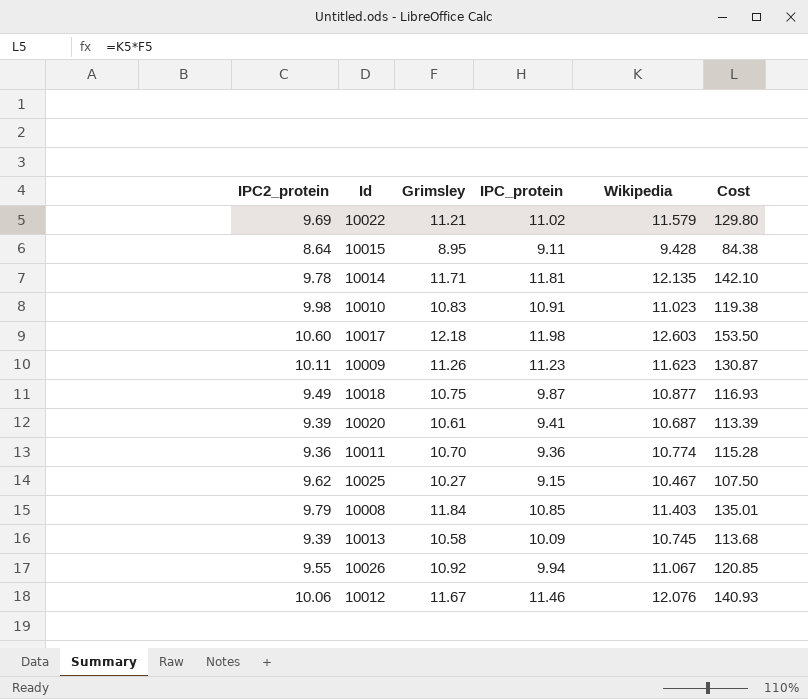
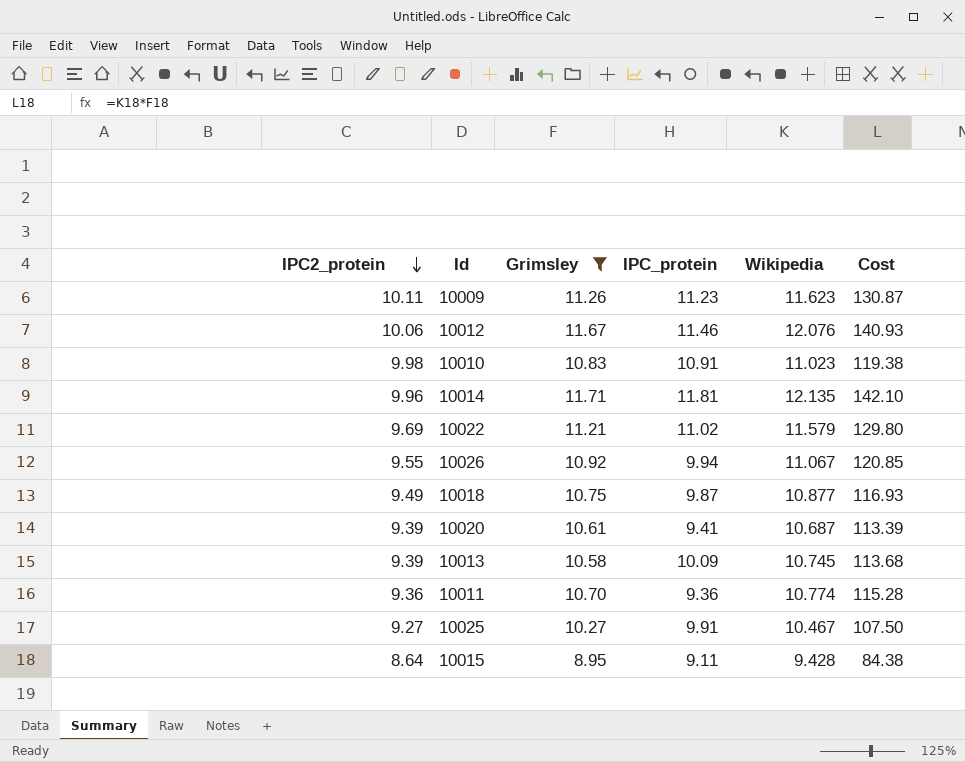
filter: none -> Grimsley <= 11.71
row order: none -> IPC2_protein descending
10014 | IPC2_protein: 9.78 -> 9.96
10025 | IPC2_protein: 9.62 -> 9.27
10025 | IPC_protein: 9.15 -> 9.91

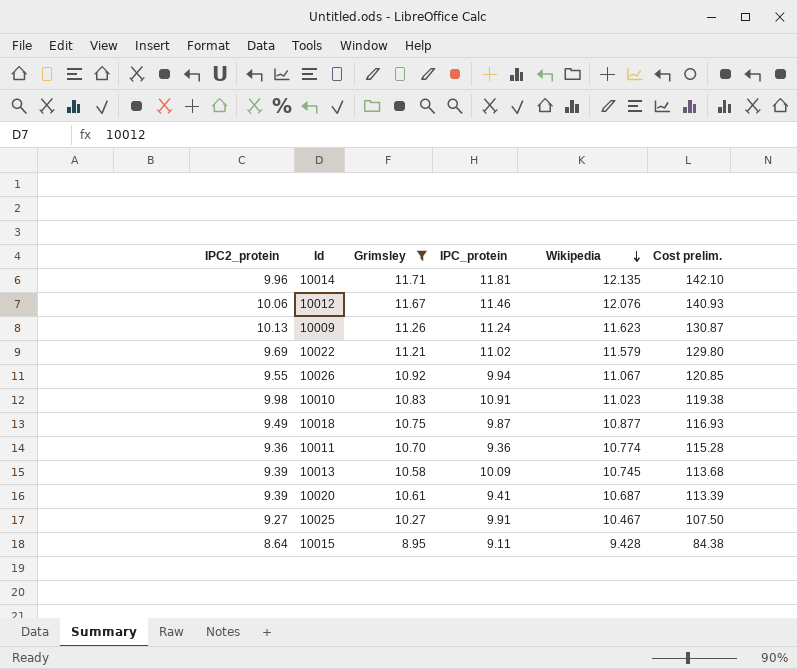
row order: IPC2_protein descending -> Wikipedia descending
column name: Cost -> Cost prelim.
10009 | IPC2_protein: 10.11 -> 10.13
10009 | IPC_protein: 11.23 -> 11.24

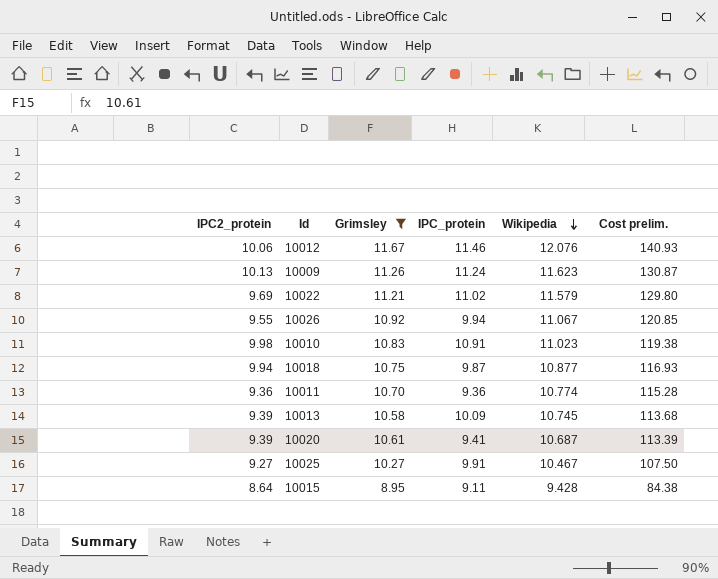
row 10014: 9.96 | 11.71 | 11.81 | 12.135 | 142.10 -> none
10018 | IPC2_protein: 9.49 -> 9.94

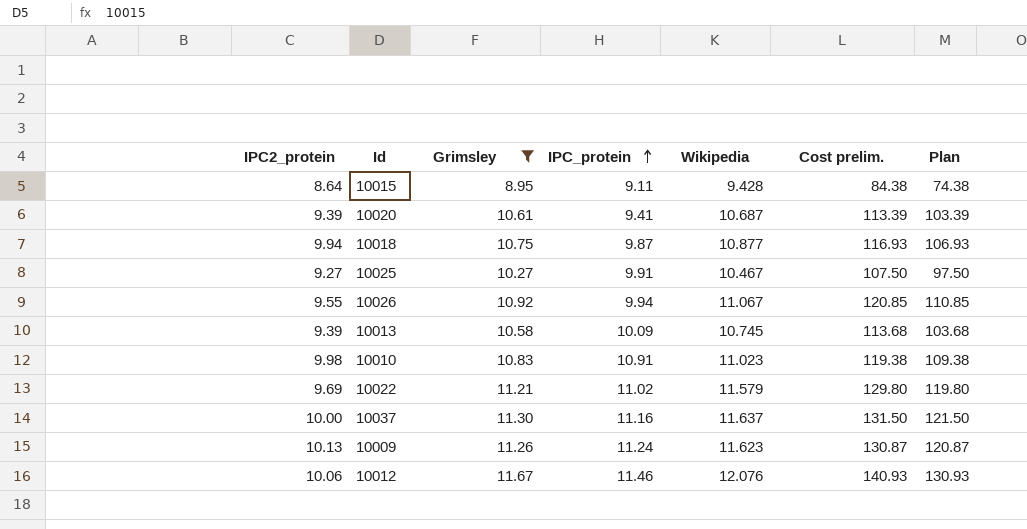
row order: Wikipedia descending -> IPC_protein ascending
column Plan | formula: none -> [Cost prelim.] - 10
row 10011: 9.36 | 10.70 | 9.36 | 10.774 | 115.28 -> none
row 10037: none -> 10.00 | 11.30 | 11.16 | 11.637 | 131.50 | 121.50

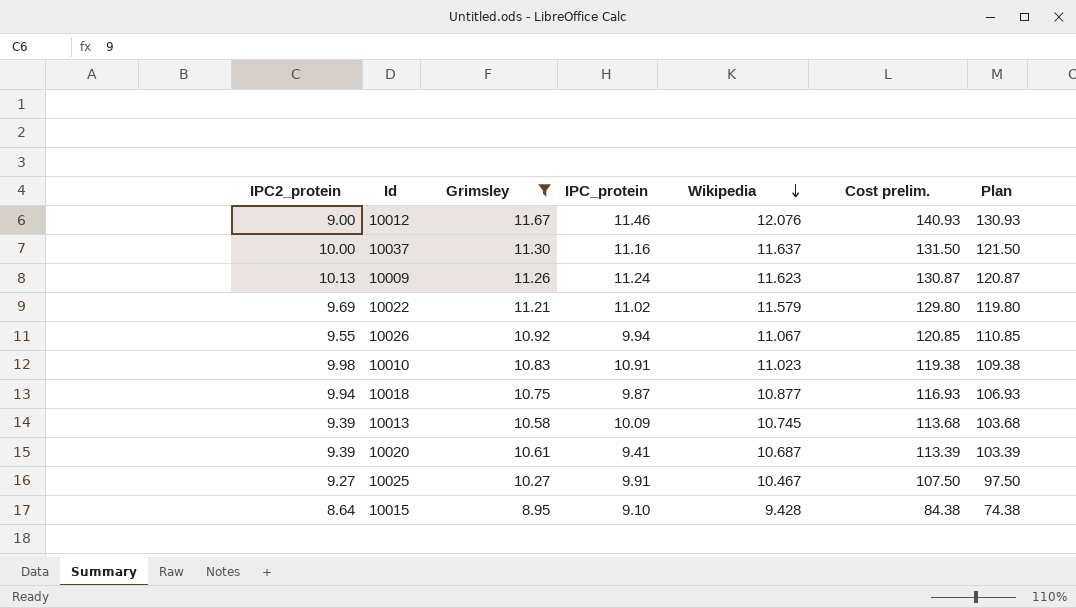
row order: IPC_protein ascending -> Wikipedia descending
10012 | IPC2_protein: 10.06 -> 9.00
10015 | IPC_protein: 9.11 -> 9.10

